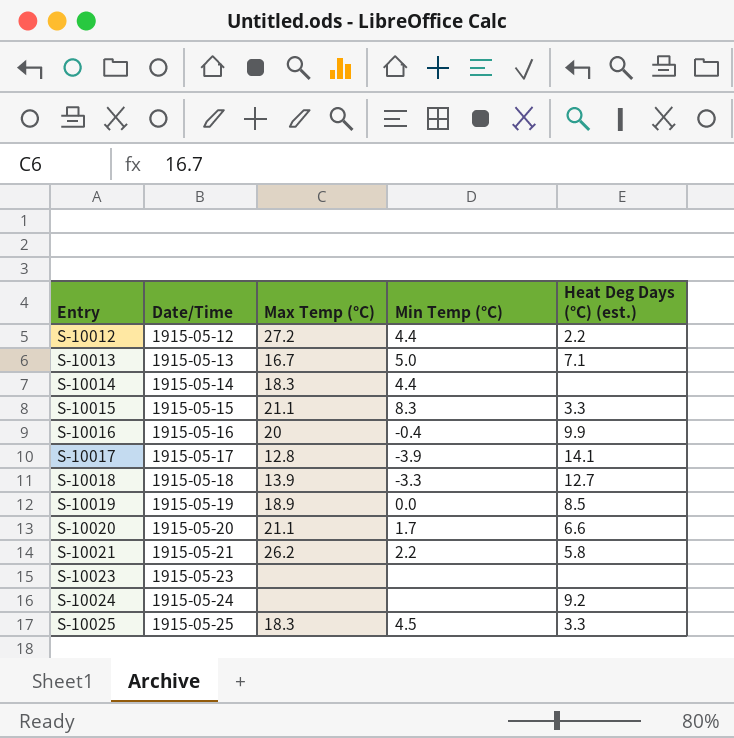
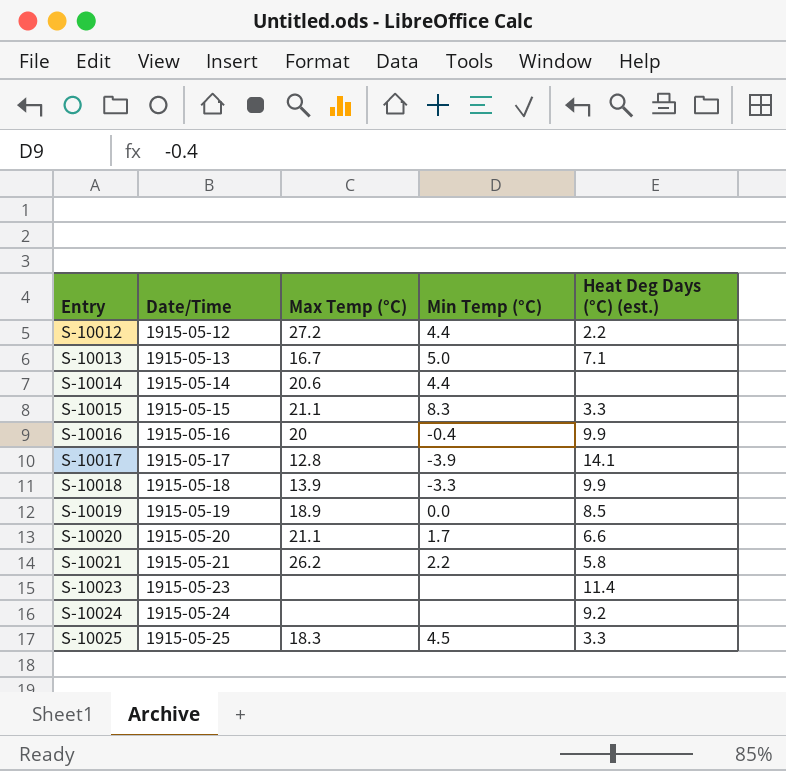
S-10014 | Max Temp (°C): 18.3 -> 20.6
S-10018 | Heat Deg Days (°C) (est.): 12.7 -> 9.9
S-10023 | Heat Deg Days (°C) (est.): none -> 11.4

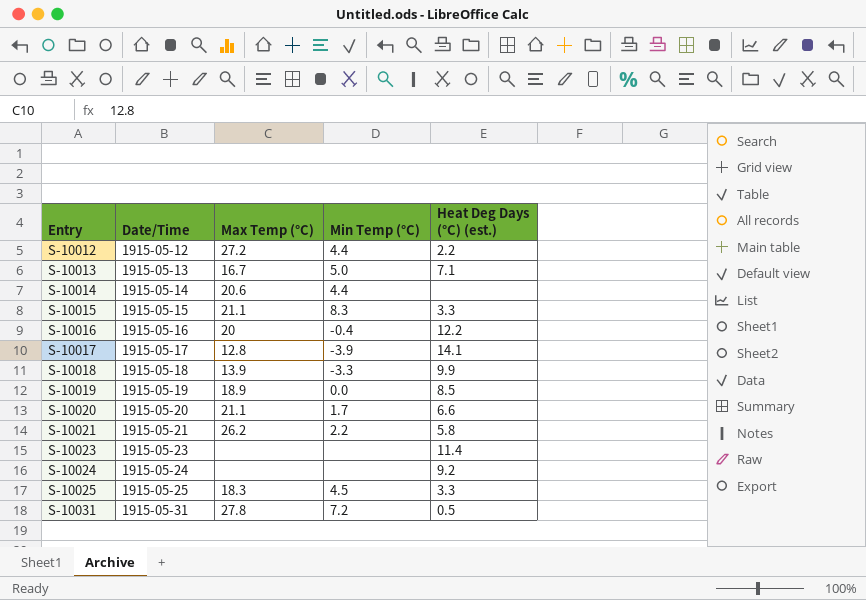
S-10016 | Heat Deg Days (°C) (est.): 9.9 -> 12.2
row S-10031: none -> 1915-05-31 | 27.8 | 7.2 | 0.5

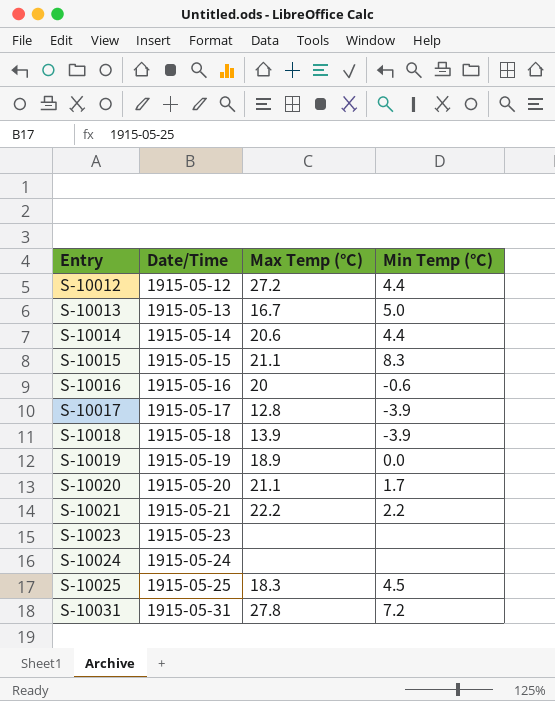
column Heat Deg Days (°C) (est.) | position: 5 -> none
S-10016 | Min Temp (°C): -0.4 -> -0.6
S-10018 | Min Temp (°C): -3.3 -> -3.9
S-10021 | Max Temp (°C): 26.2 -> 22.2

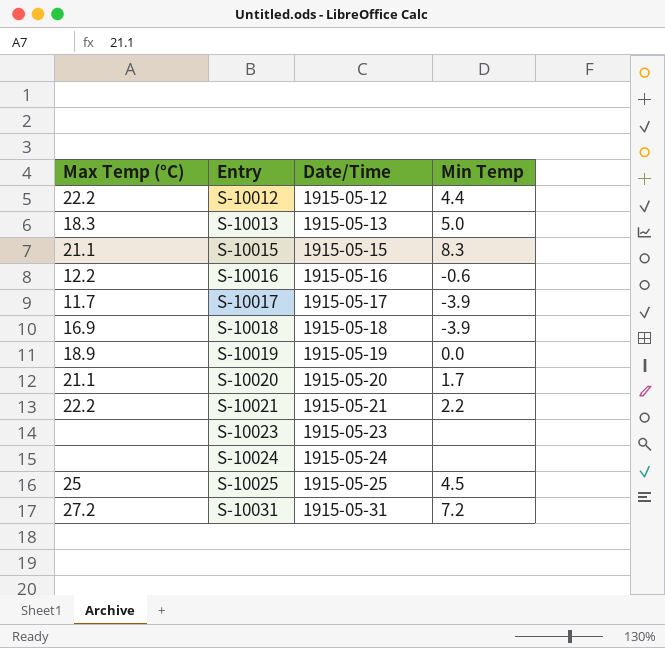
column Max Temp (°C) | position: 3 -> 1
column name: Min Temp (°C) -> Min Temp
row S-10014: 1915-05-14 | 20.6 | 4.4 -> none
S-10012 | Max Temp (°C): 27.2 -> 22.2
S-10013 | Max Temp (°C): 16.7 -> 18.3
S-10016 | Max Temp (°C): 20 -> 12.2
S-10017 | Max Temp (°C): 12.8 -> 11.7
S-10018 | Max Temp (°C): 13.9 -> 16.9
S-10025 | Max Temp (°C): 18.3 -> 25
S-10031 | Max Temp (°C): 27.8 -> 27.2

